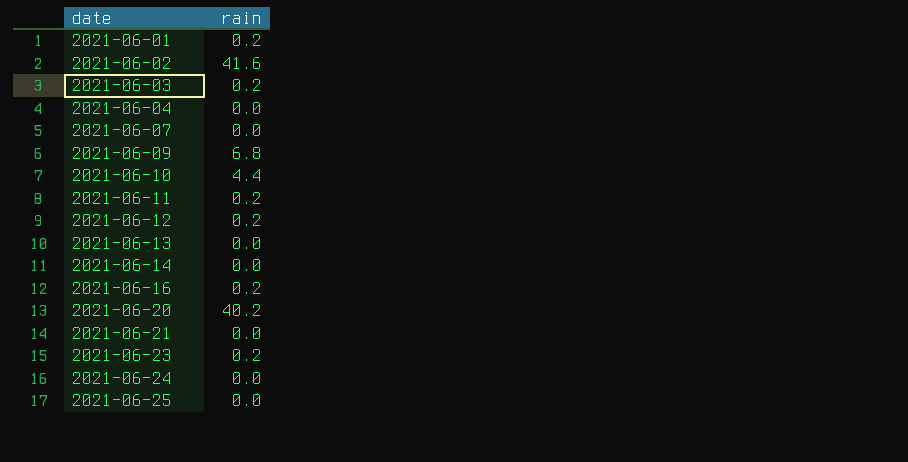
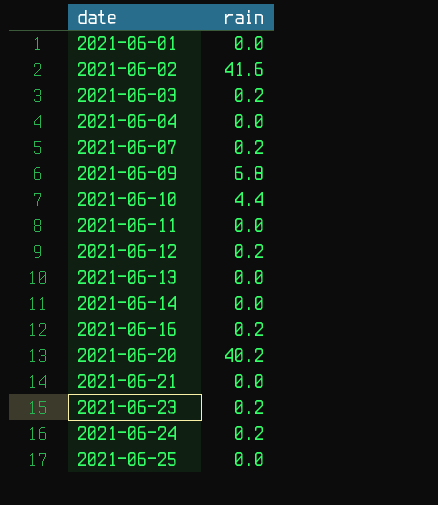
2021-06-01 | rain: 0.2 -> 0.0
2021-06-07 | rain: 0.0 -> 0.2
2021-06-11 | rain: 0.2 -> 0.0
2021-06-24 | rain: 0.0 -> 0.2

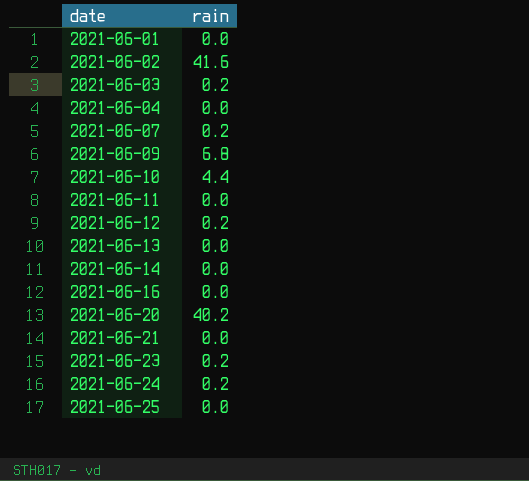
2021-06-16 | rain: 0.2 -> 0.0

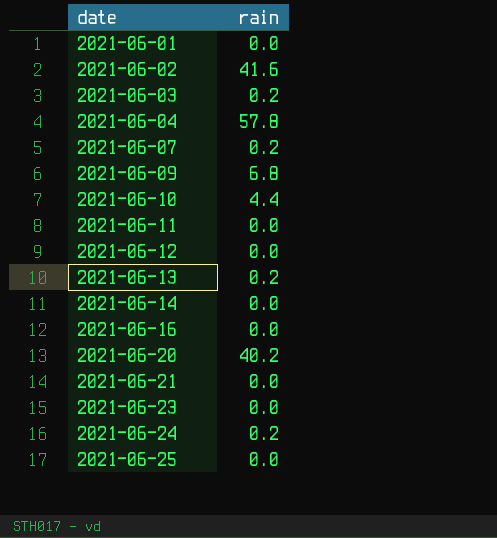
2021-06-04 | rain: 0.0 -> 57.8
2021-06-12 | rain: 0.2 -> 0.0
2021-06-13 | rain: 0.0 -> 0.2
2021-06-23 | rain: 0.2 -> 0.0

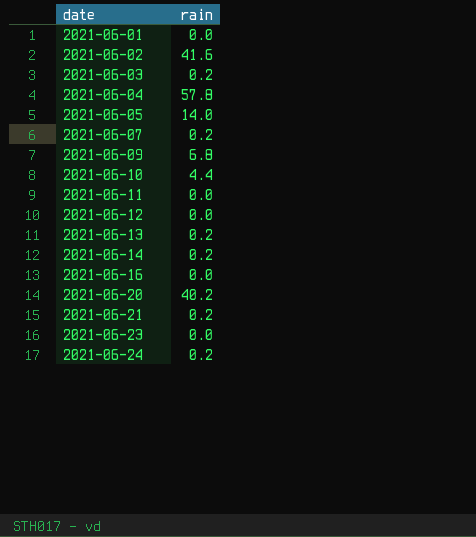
row 2021-06-25: 0.0 -> none
row 2021-06-05: none -> 14.0
2021-06-14 | rain: 0.0 -> 0.2
2021-06-21 | rain: 0.0 -> 0.2

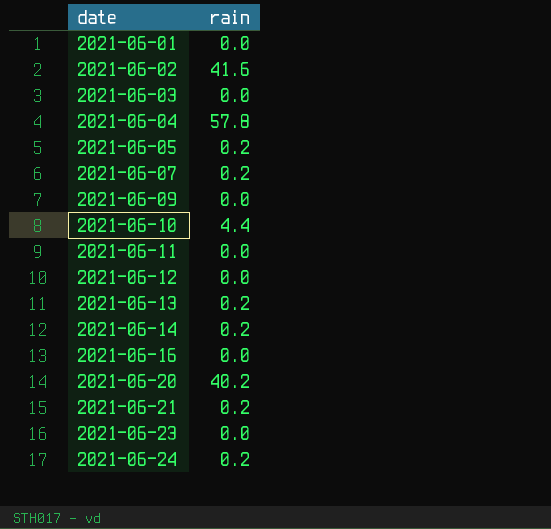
2021-06-03 | rain: 0.2 -> 0.0
2021-06-05 | rain: 14.0 -> 0.2
2021-06-09 | rain: 6.8 -> 0.0

